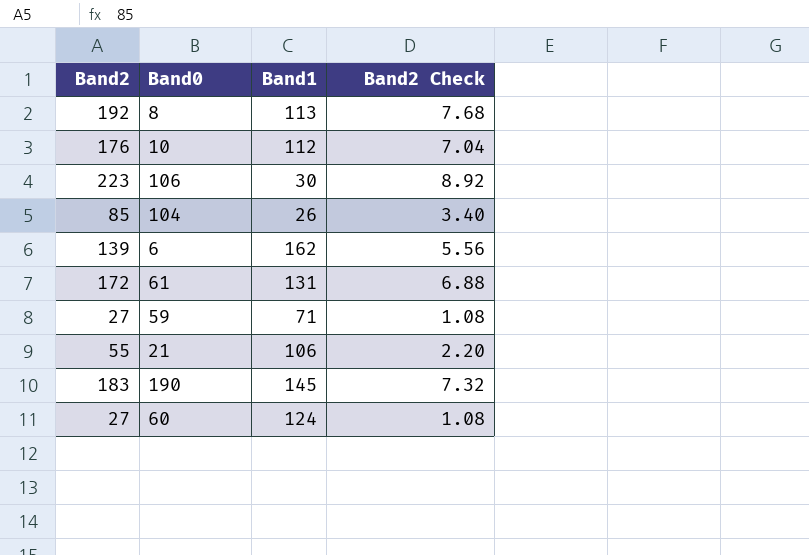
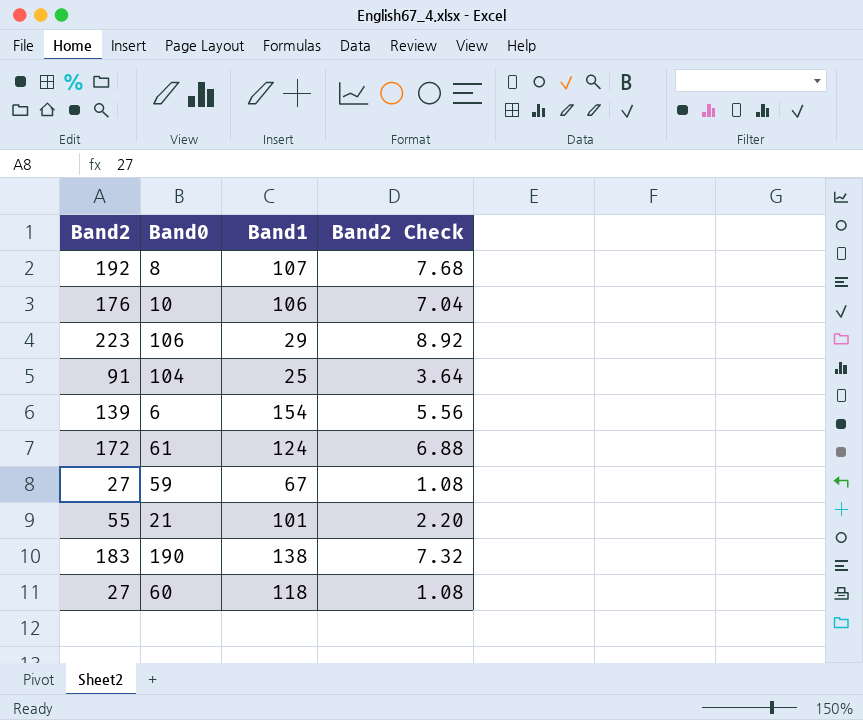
8 | Band1: 113 -> 107
10 | Band1: 112 -> 106
106 | Band1: 30 -> 29
104 | Band2: 85 -> 91
104 | Band1: 26 -> 25
104 | Band2 Check: 3.40 -> 3.64
6 | Band1: 162 -> 154
61 | Band1: 131 -> 124
59 | Band1: 71 -> 67
21 | Band1: 106 -> 101
190 | Band1: 145 -> 138
60 | Band1: 124 -> 118

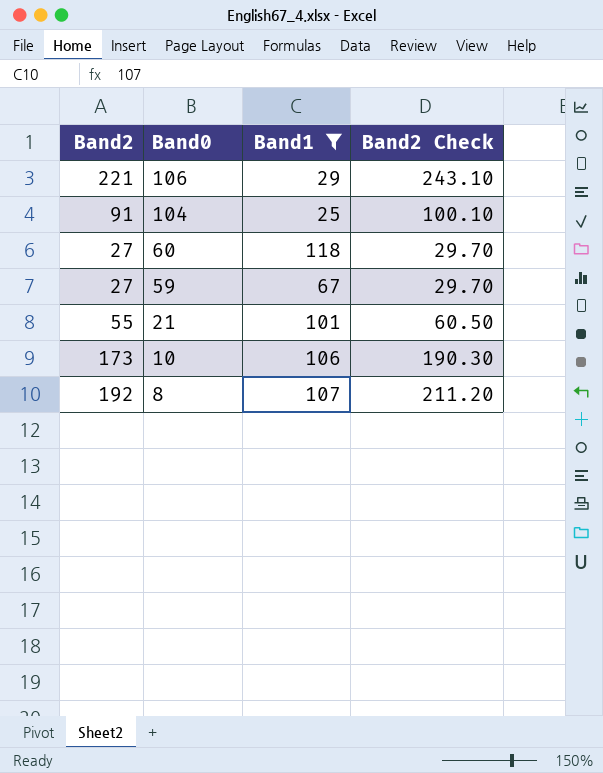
filter: none -> Band1 <= 118
row order: none -> Band0 descending
column Band2 Check | formula: [Band2] * 0.04 -> [Band2] * 1.1
106 | Band2: 223 -> 221
10 | Band2: 176 -> 173

